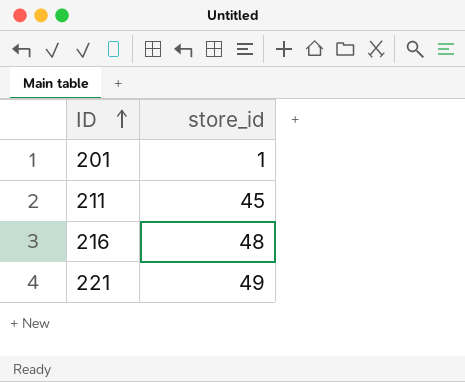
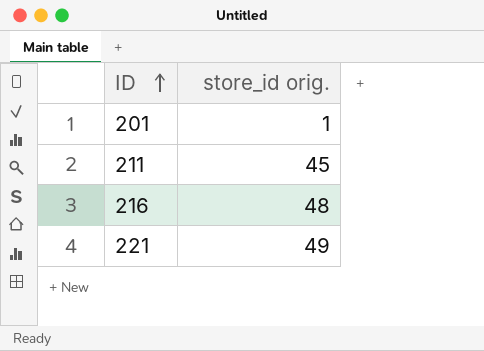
column name: store_id -> store_id orig.

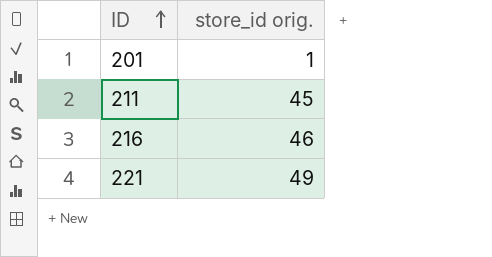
216 | store_id orig.: 48 -> 46

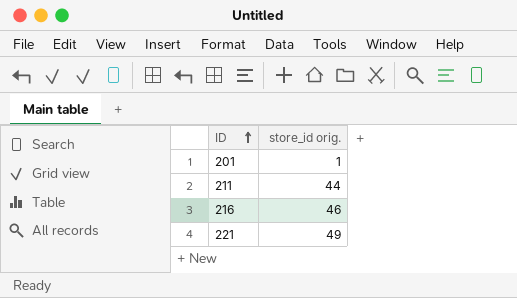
211 | store_id orig.: 45 -> 44

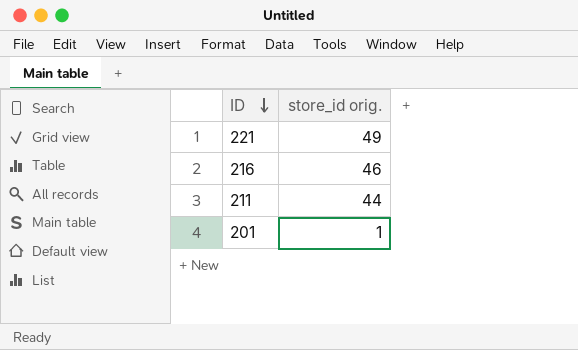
row order: ID ascending -> ID descending

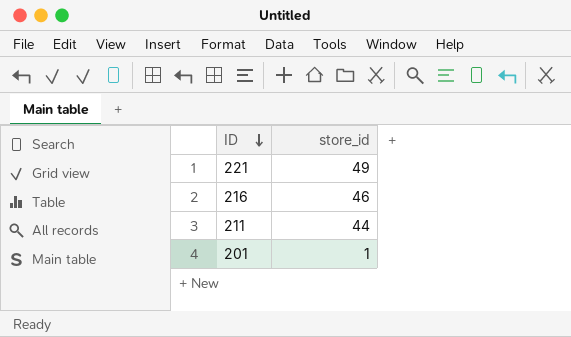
column name: store_id orig. -> store_id

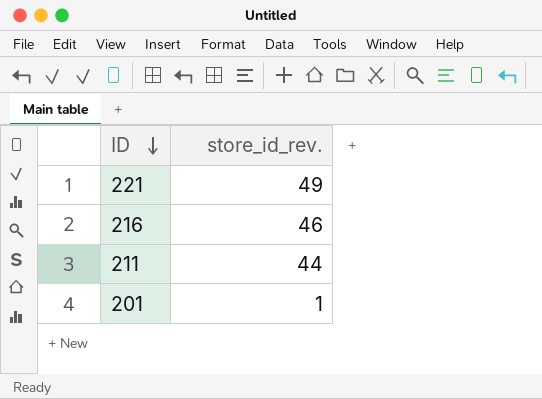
column name: store_id -> store_id_rev.

